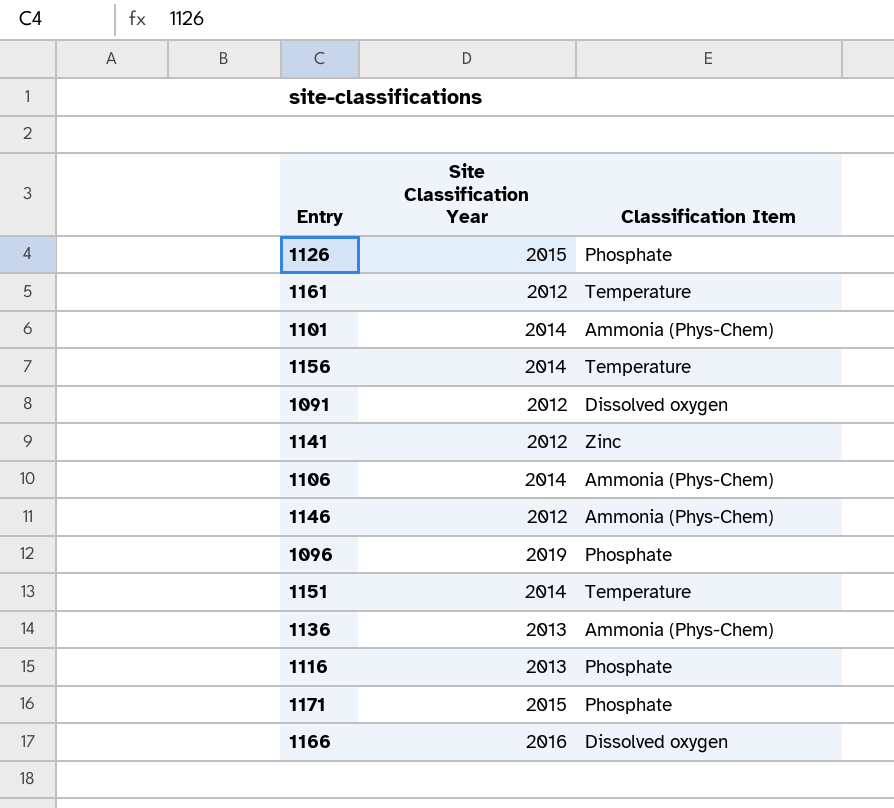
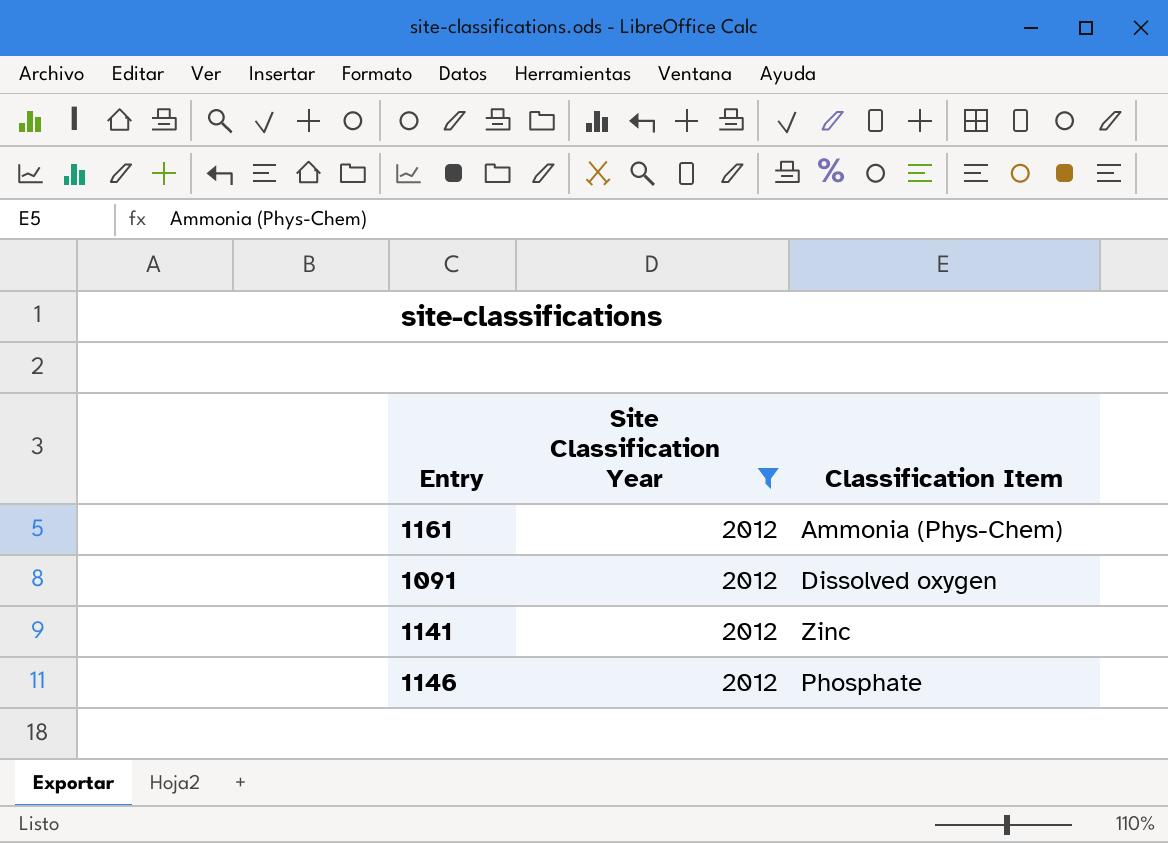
filter: none -> Site Classification Year = 2012
1161 | Classification Item: Temperature -> Ammonia (Phys-Chem)
1146 | Classification Item: Ammonia (Phys-Chem) -> Phosphate

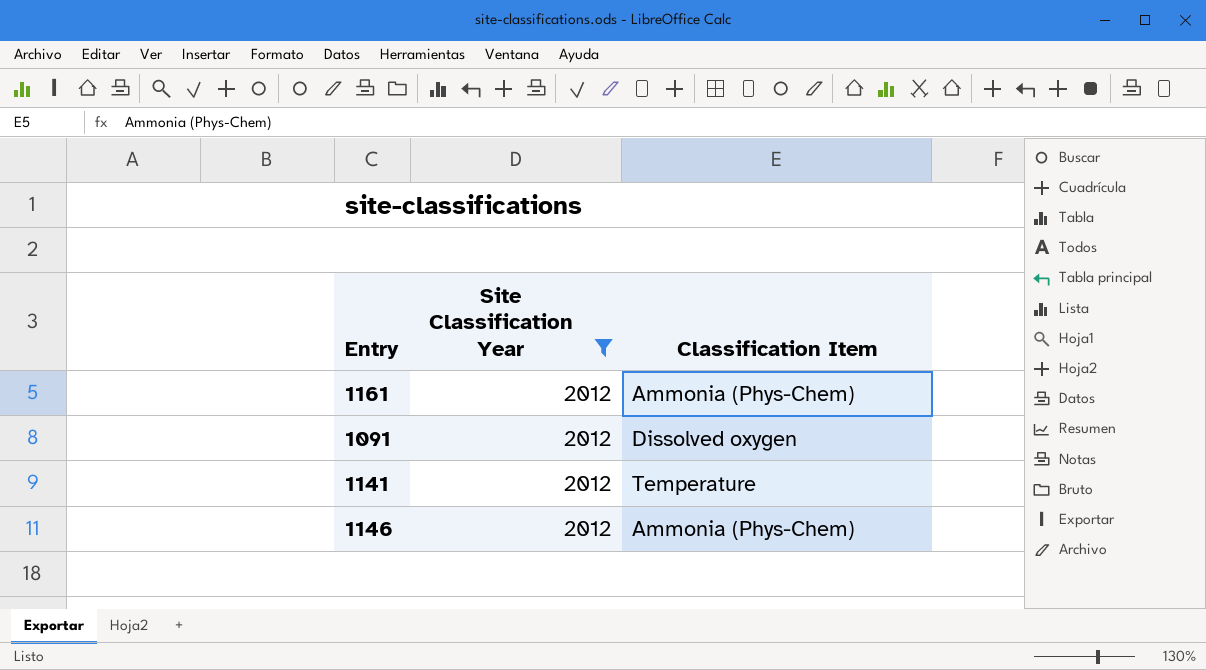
1141 | Classification Item: Zinc -> Temperature
1146 | Classification Item: Phosphate -> Ammonia (Phys-Chem)

